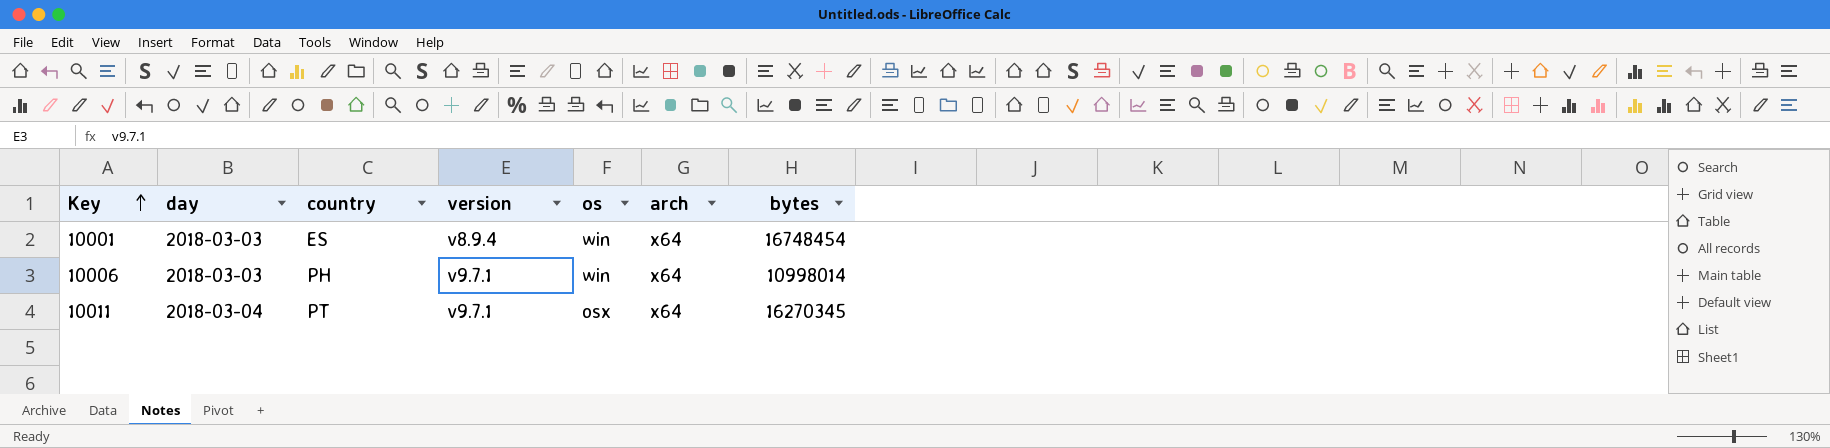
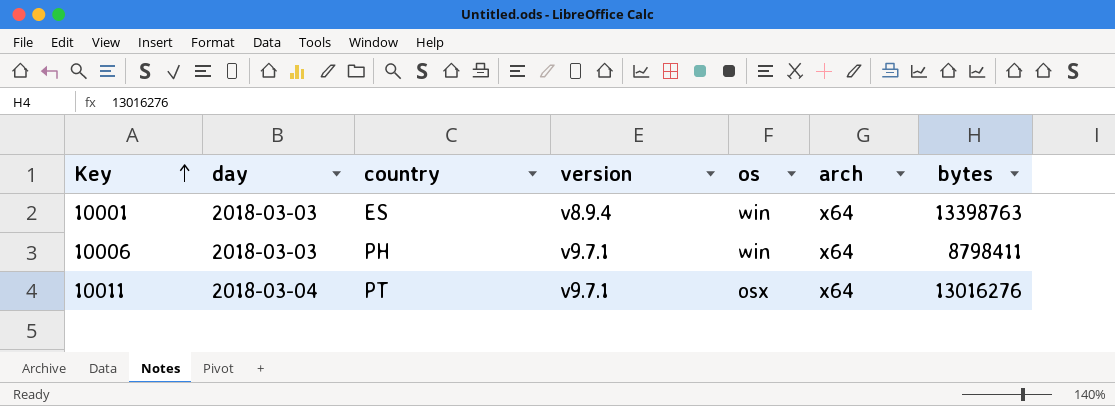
10001 | bytes: 16748454 -> 13398763
10006 | bytes: 10998014 -> 8798411
10011 | bytes: 16270345 -> 13016276

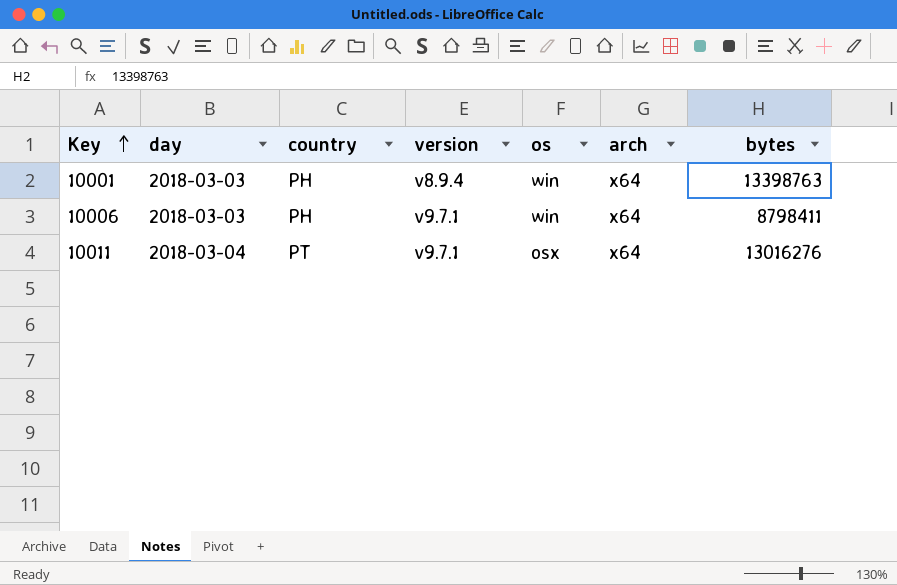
10001 | country: ES -> PH

